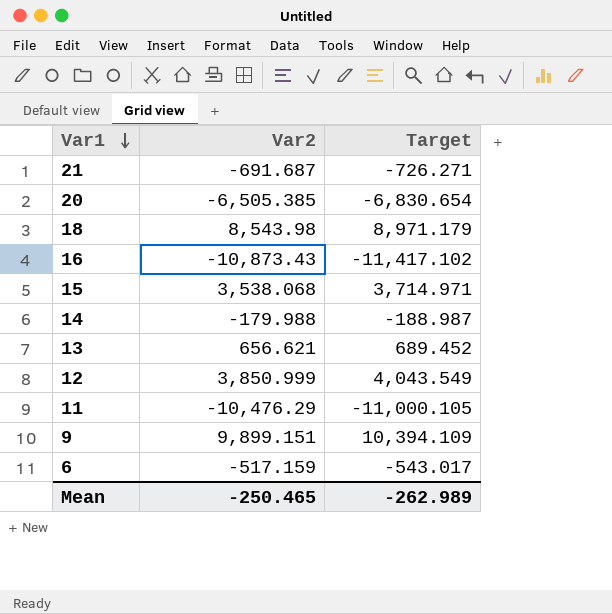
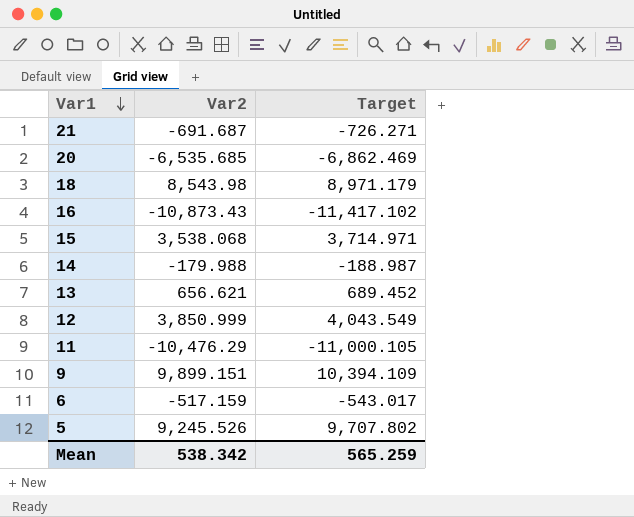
20 | Var2: -6,505.385 -> -6,535.685
20 | Target: -6,830.654 -> -6,862.469
row 5: none -> 9,245.526 | 9,707.802
Mean | Var2: -250.465 -> 538.342
Mean | Target: -262.989 -> 565.259

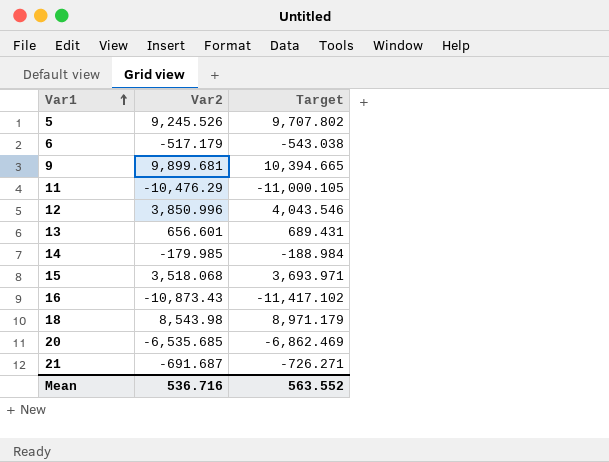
row order: Var1 descending -> Var1 ascending
6 | Var2: -517.159 -> -517.179
6 | Target: -543.017 -> -543.038
9 | Var2: 9,899.151 -> 9,899.681
9 | Target: 10,394.109 -> 10,394.665
12 | Var2: 3,850.999 -> 3,850.996
12 | Target: 4,043.549 -> 4,043.546
13 | Var2: 656.621 -> 656.601
13 | Target: 689.452 -> 689.431
14 | Var2: -179.988 -> -179.985
14 | Target: -188.987 -> -188.984
15 | Var2: 3,538.068 -> 3,518.068
15 | Target: 3,714.971 -> 3,693.971
Mean | Var2: 538.342 -> 536.716
Mean | Target: 565.259 -> 563.552

